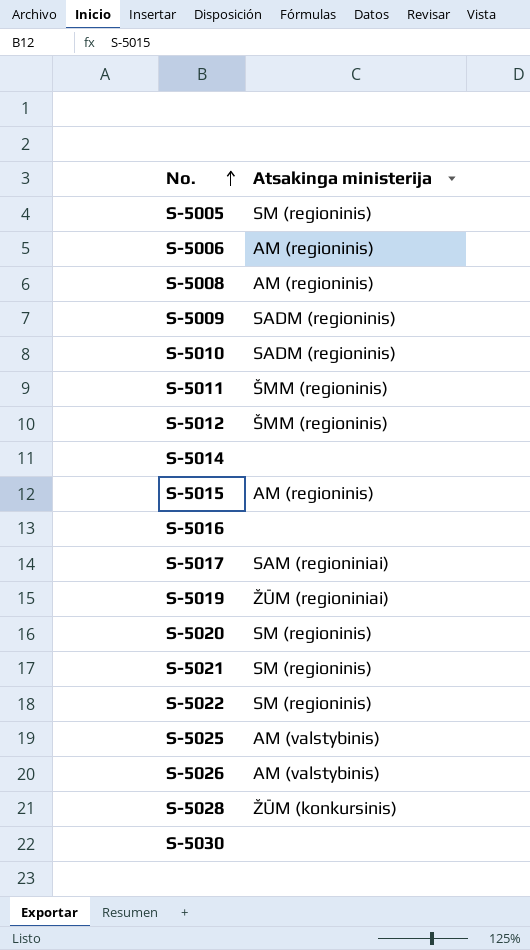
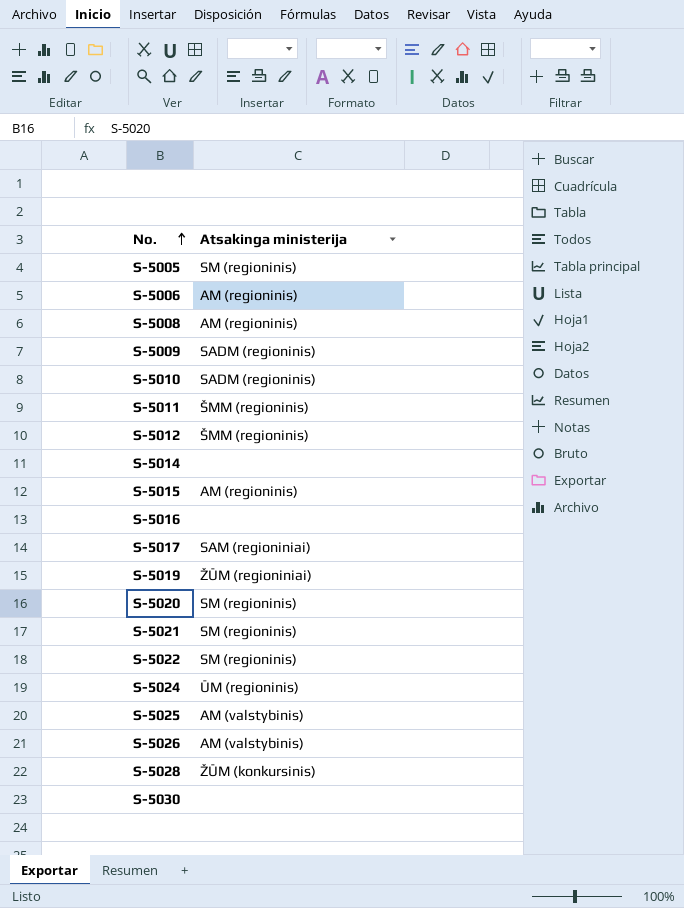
row S-5024: none -> ŪM (regioninis)

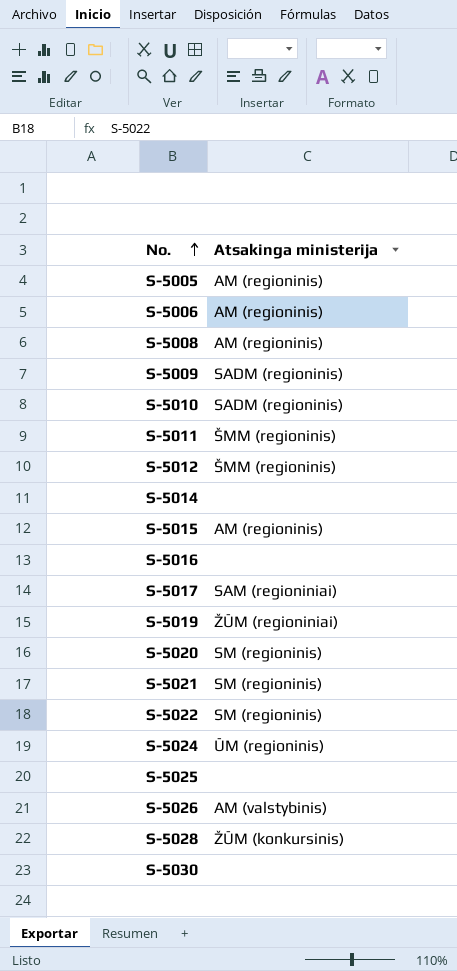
S-5005 | Atsakinga ministerija: SM (regioninis) -> AM (regioninis)
S-5025 | Atsakinga ministerija: AM (valstybinis) -> none

